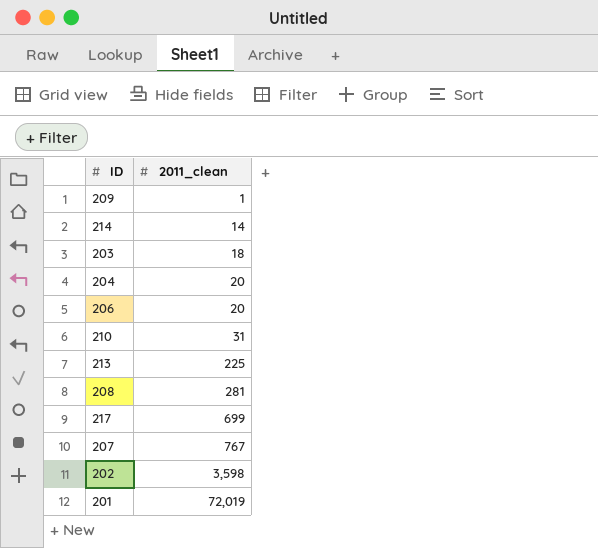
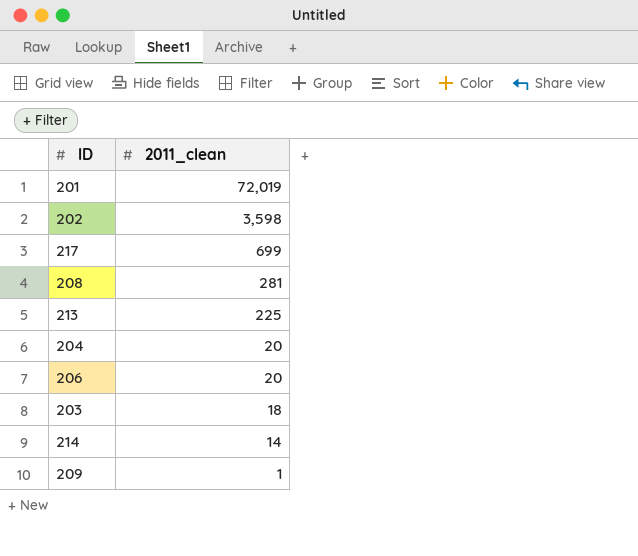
row order: 2011_clean ascending -> 2011_clean descending
row 210: 31 -> none
row 207: 767 -> none

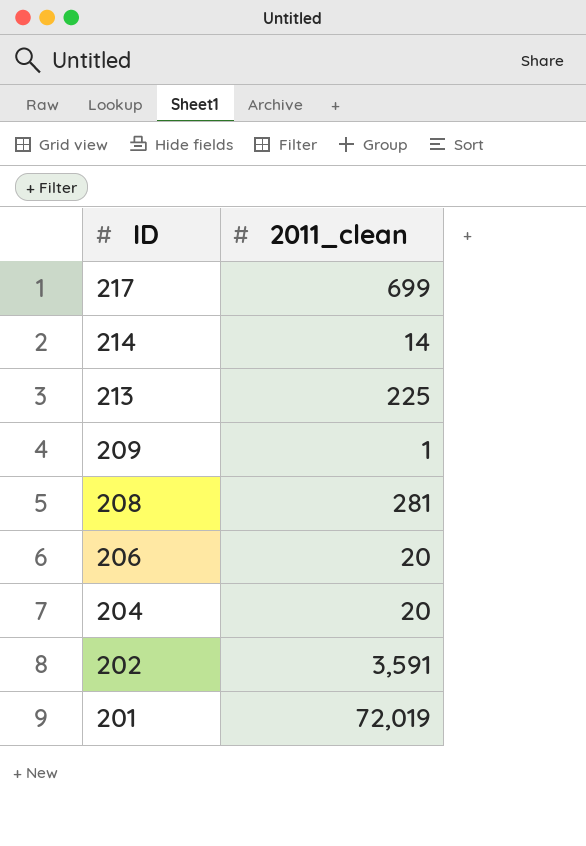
row order: 2011_clean descending -> ID descending
row 203: 18 -> none
202 | 2011_clean: 3,598 -> 3,591

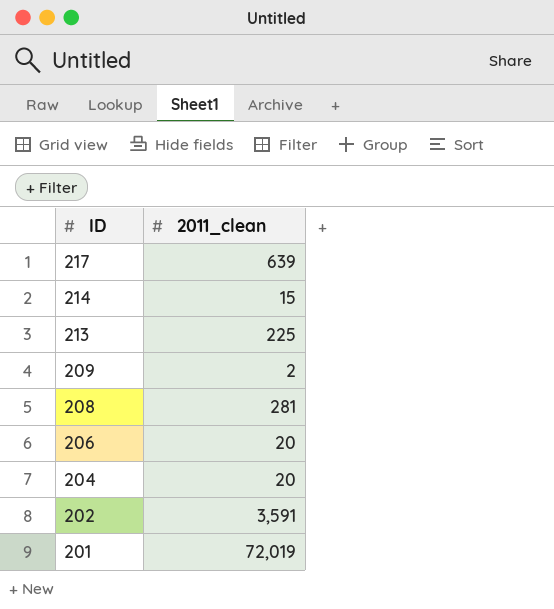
217 | 2011_clean: 699 -> 639
214 | 2011_clean: 14 -> 15
209 | 2011_clean: 1 -> 2

